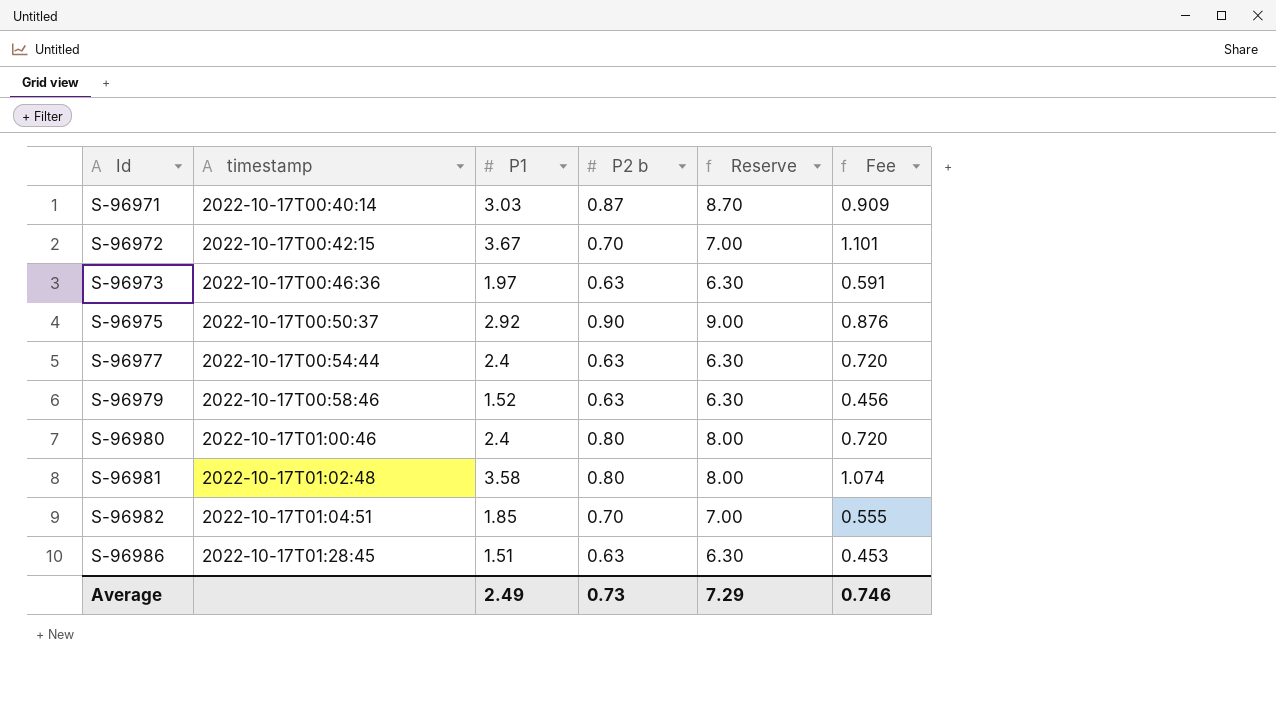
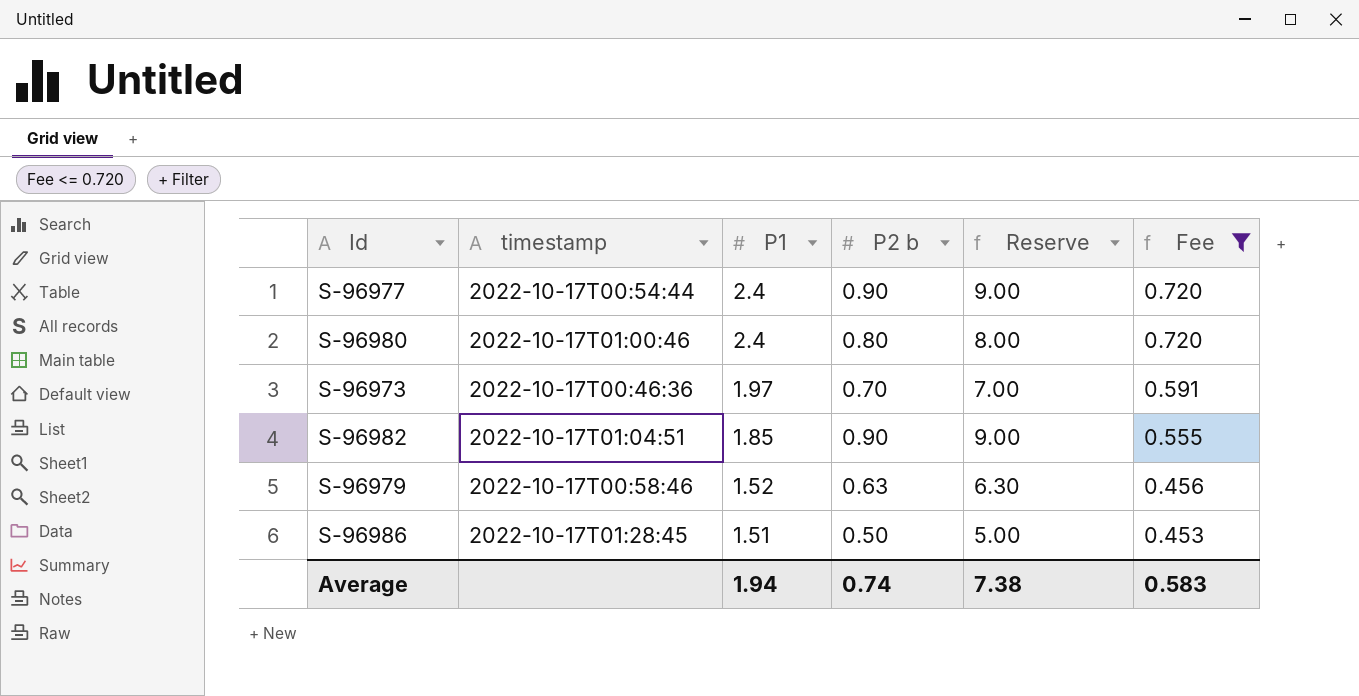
filter: none -> Fee <= 0.720
row order: Id ascending -> P1 descending
S-96977 | P2 b: 0.63 -> 0.90
S-96977 | Reserve: 6.30 -> 9.00
S-96973 | P2 b: 0.63 -> 0.70
S-96973 | Reserve: 6.30 -> 7.00
S-96982 | P2 b: 0.70 -> 0.90
S-96982 | Reserve: 7.00 -> 9.00
S-96986 | P2 b: 0.63 -> 0.50
S-96986 | Reserve: 6.30 -> 5.00
Average | P1: 2.49 -> 1.94
Average | P2 b: 0.73 -> 0.74
Average | Reserve: 7.29 -> 7.38
Average | Fee: 0.746 -> 0.583

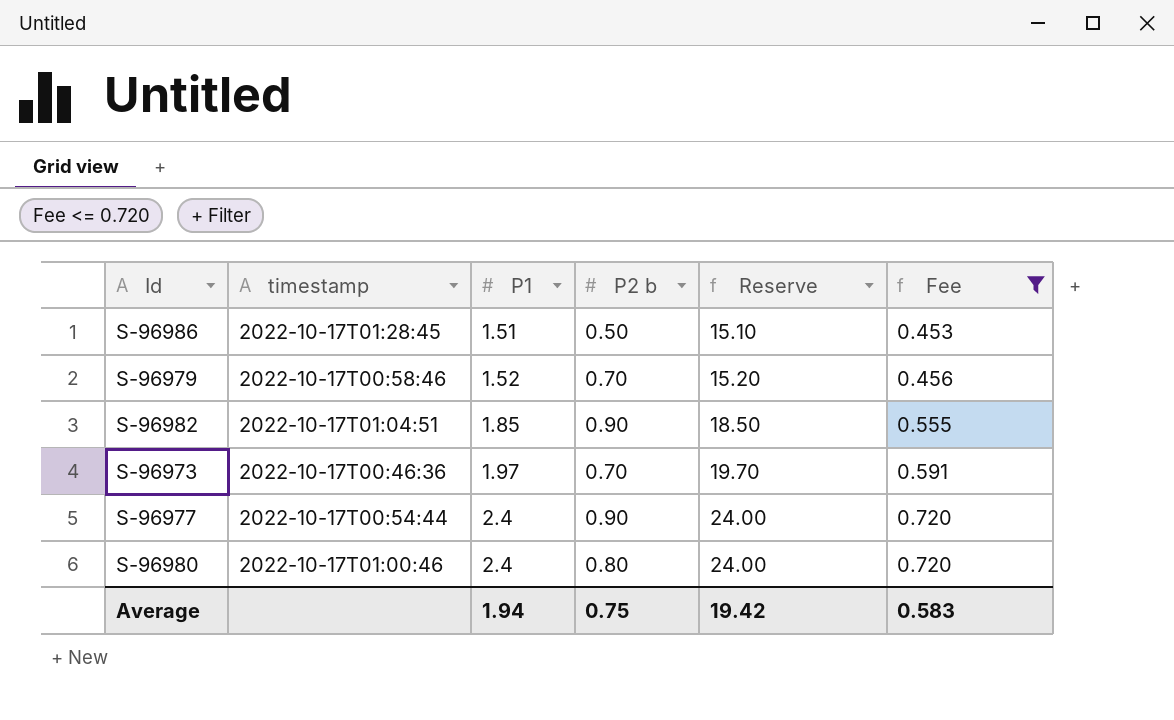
row order: P1 descending -> P1 ascending
column Reserve | formula: [P2 b] * 10 -> [P1] * 10
S-96979 | P2 b: 0.63 -> 0.70
Average | P2 b: 0.74 -> 0.75
Average | Reserve: 7.38 -> 19.42

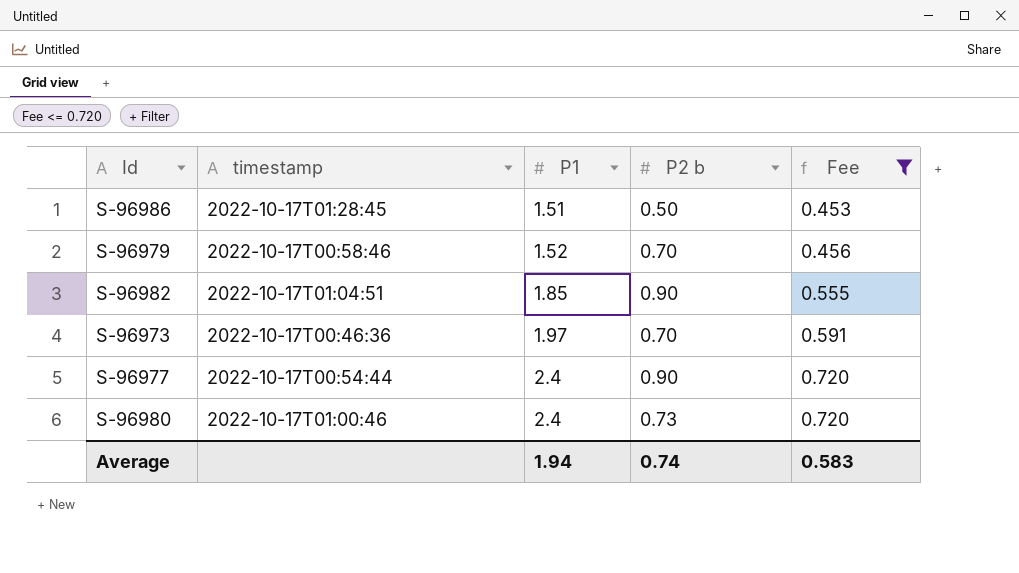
column Reserve | formula: [P1] * 10 -> none
S-96980 | P2 b: 0.80 -> 0.73
Average | P2 b: 0.75 -> 0.74

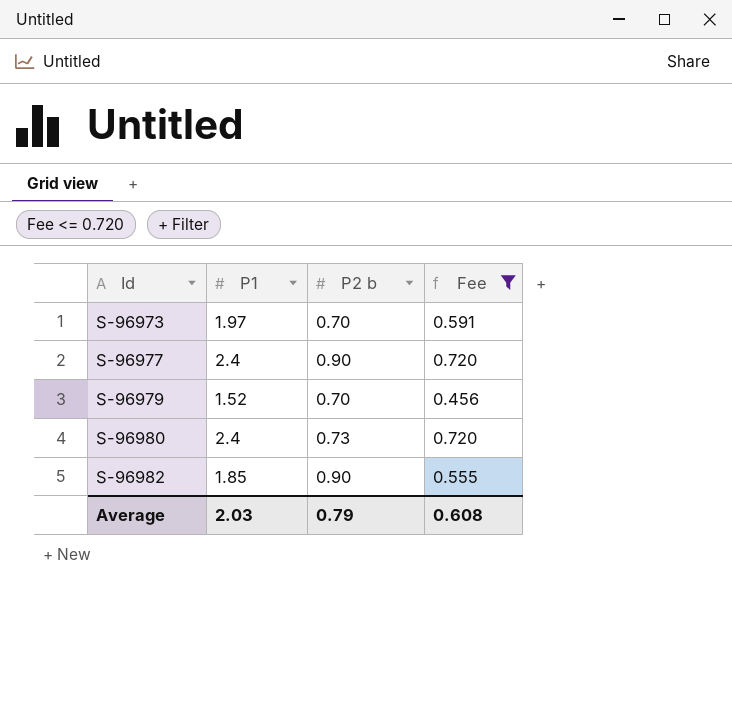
row order: P1 ascending -> Id ascending
column timestamp | position: 2 -> none
row S-96986: 2022-10-17T01:28:45 | 1.51 | 0.50 | 0.453 -> none
Average | P1: 1.94 -> 2.03
Average | P2 b: 0.74 -> 0.79
Average | Fee: 0.583 -> 0.608

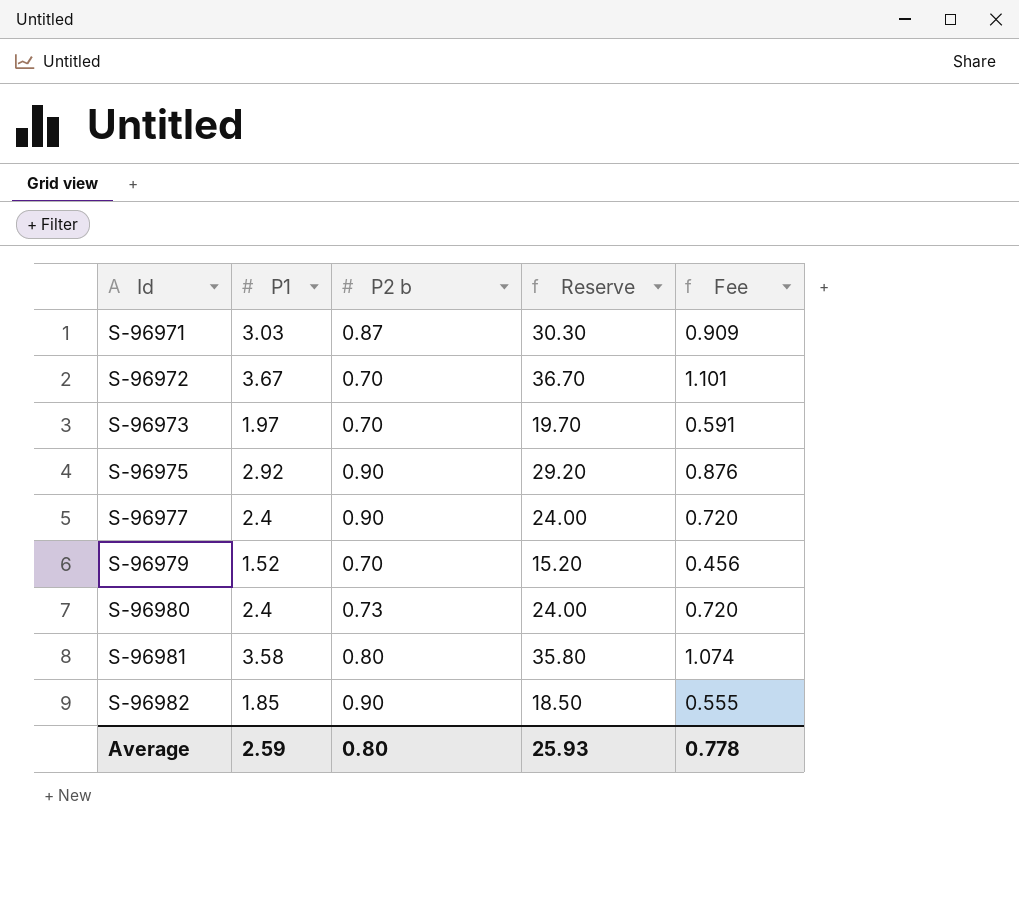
filter: Fee <= 0.720 -> none
column Reserve | formula: none -> [P1] * 10
Average | P1: 2.03 -> 2.59
Average | P2 b: 0.79 -> 0.80
Average | Fee: 0.608 -> 0.778

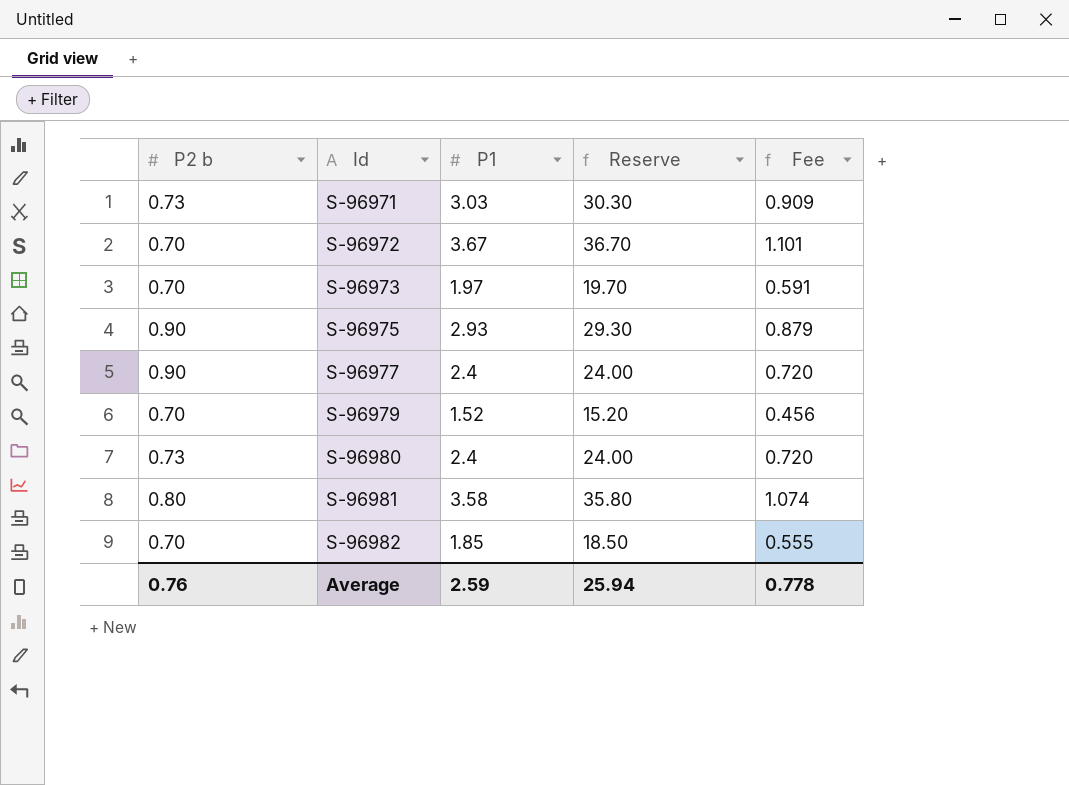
column P2 b | position: 3 -> 1
S-96971 | P2 b: 0.87 -> 0.73
S-96975 | P1: 2.92 -> 2.93
S-96975 | Reserve: 29.20 -> 29.30
S-96975 | Fee: 0.876 -> 0.879
S-96982 | P2 b: 0.90 -> 0.70
Average | P2 b: 0.80 -> 0.76
Average | Reserve: 25.93 -> 25.94

